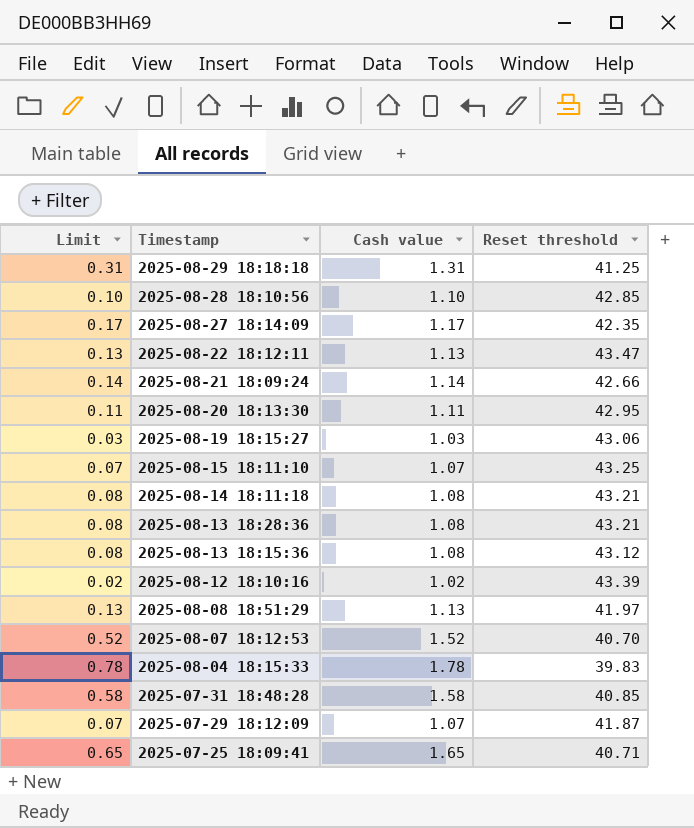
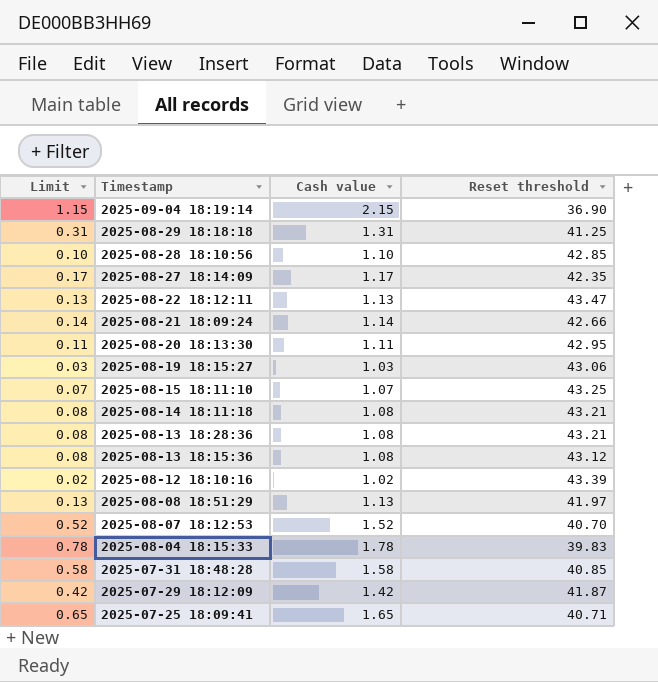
row 2025-09-04 18:19:14: none -> 1.15 | 2.15 | 36.90
2025-07-29 18:12:09 | Limit: 0.07 -> 0.42
2025-07-29 18:12:09 | Cash value: 1.07 -> 1.42

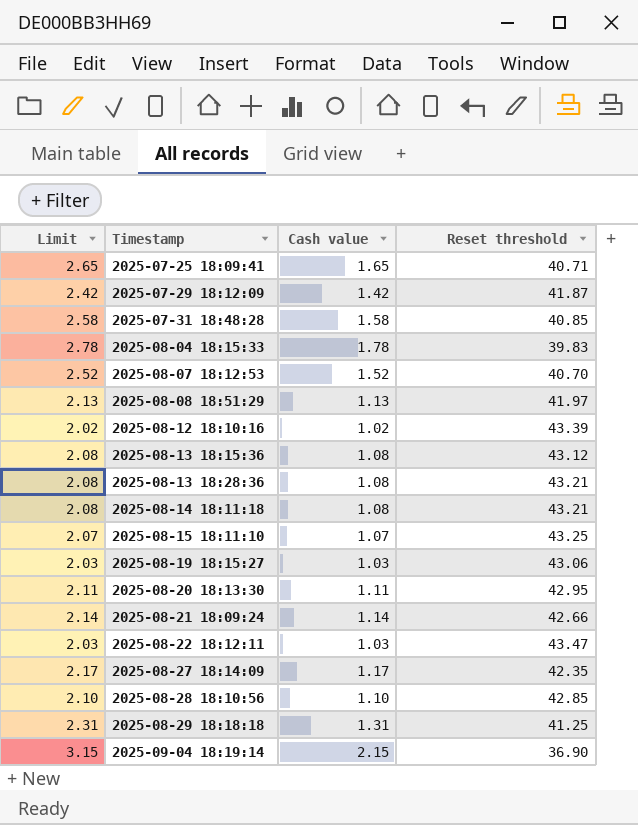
row order: Timestamp descending -> Timestamp ascending
column Limit | formula: [Cash value] - 1 -> [Cash value] + 1
2025-08-22 18:12:11 | Cash value: 1.13 -> 1.03

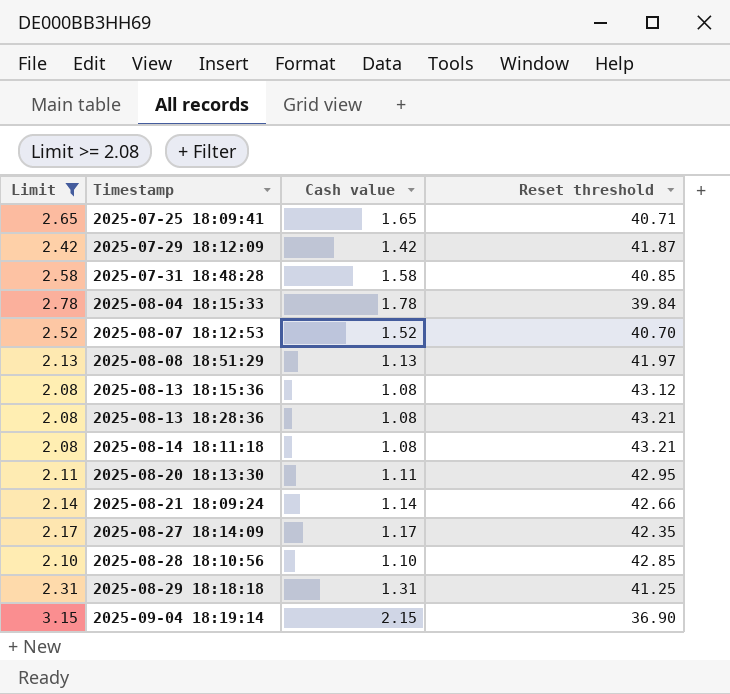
filter: none -> Limit >= 2.08
2025-08-04 18:15:33 | Reset threshold: 39.83 -> 39.84

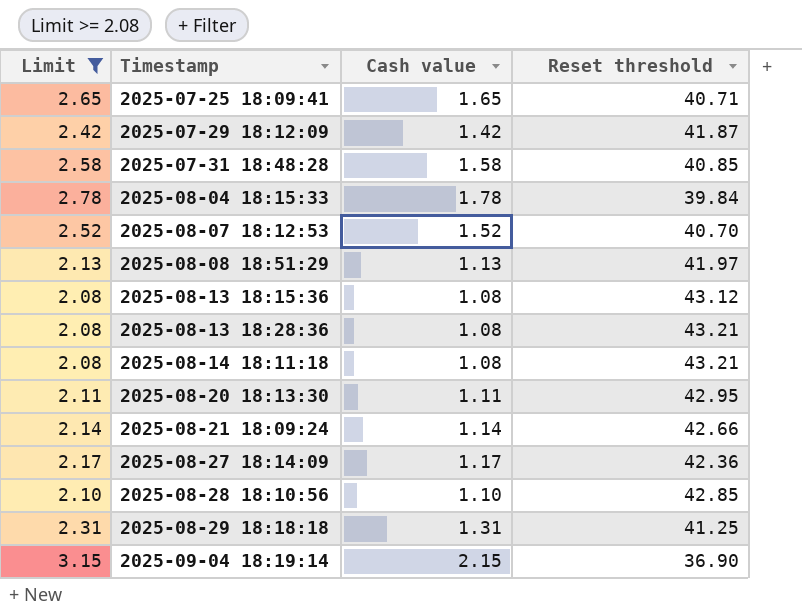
2025-08-27 18:14:09 | Reset threshold: 42.35 -> 42.36

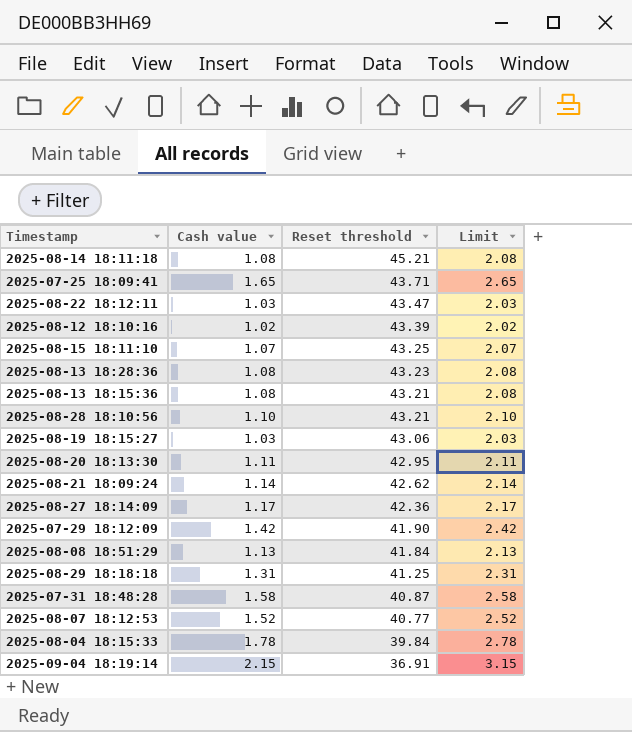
filter: Limit >= 2.08 -> none
row order: Timestamp ascending -> Reset threshold descending
column Limit | position: 1 -> 4
2025-08-14 18:11:18 | Reset threshold: 43.21 -> 45.21
2025-07-25 18:09:41 | Reset threshold: 40.71 -> 43.71
2025-08-13 18:28:36 | Reset threshold: 43.21 -> 43.23
2025-08-13 18:15:36 | Reset threshold: 43.12 -> 43.21
2025-08-28 18:10:56 | Reset threshold: 42.85 -> 43.21
2025-08-21 18:09:24 | Reset threshold: 42.66 -> 42.62
2025-07-29 18:12:09 | Reset threshold: 41.87 -> 41.90
2025-08-08 18:51:29 | Reset threshold: 41.97 -> 41.84
2025-07-31 18:48:28 | Reset threshold: 40.85 -> 40.87
2025-08-07 18:12:53 | Reset threshold: 40.70 -> 40.77
2025-09-04 18:19:14 | Reset threshold: 36.90 -> 36.91

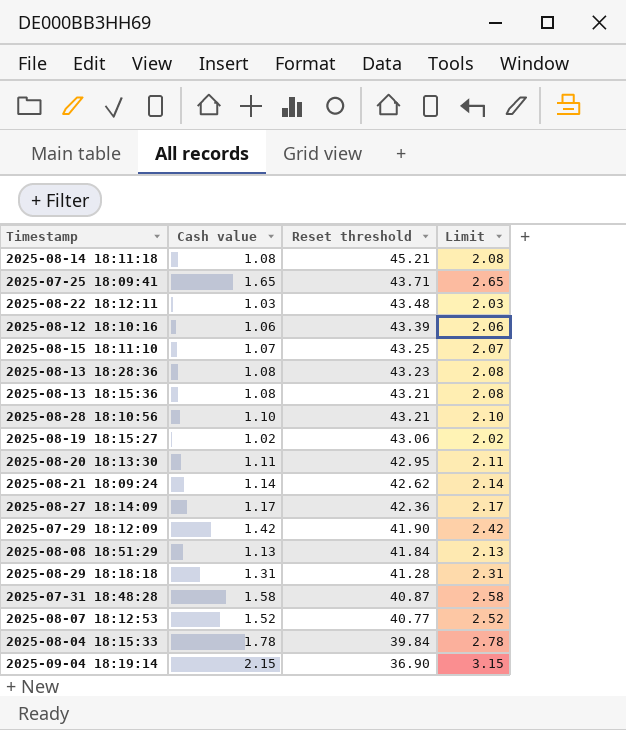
2025-08-22 18:12:11 | Reset threshold: 43.47 -> 43.48
2025-08-12 18:10:16 | Cash value: 1.02 -> 1.06
2025-08-12 18:10:16 | Limit: 2.02 -> 2.06
2025-08-19 18:15:27 | Cash value: 1.03 -> 1.02
2025-08-19 18:15:27 | Limit: 2.03 -> 2.02
2025-08-29 18:18:18 | Reset threshold: 41.25 -> 41.28
2025-09-04 18:19:14 | Reset threshold: 36.91 -> 36.90

